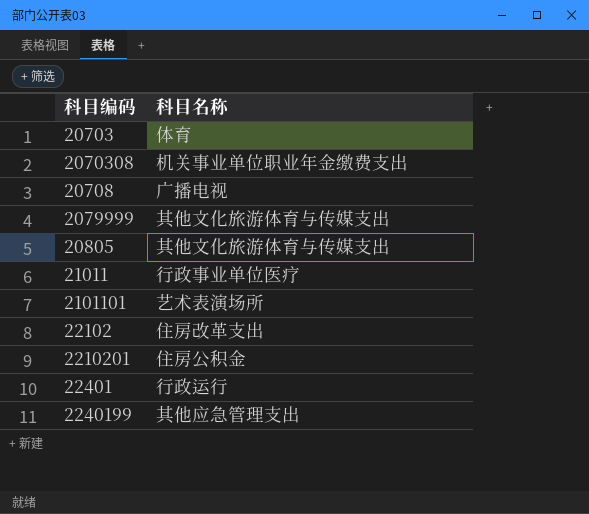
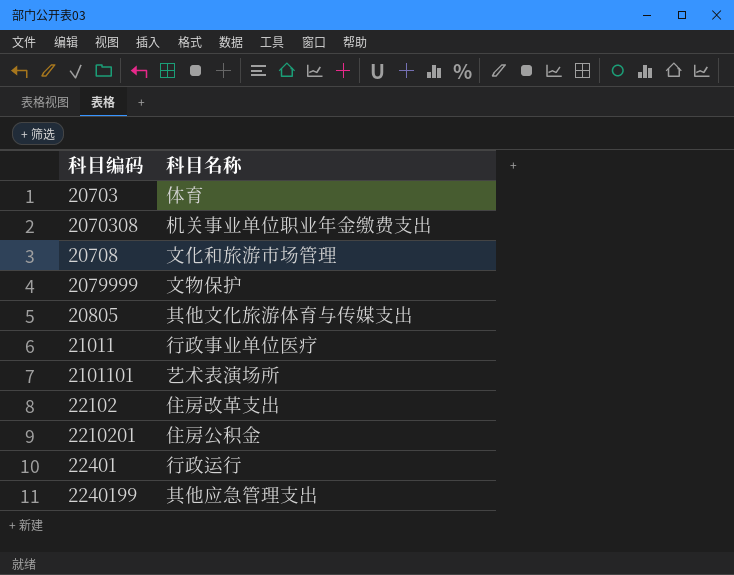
20708 | 科目名称: 广播电视 -> 文化和旅游市场管理
2079999 | 科目名称: 其他文化旅游体育与传媒支出 -> 文物保护

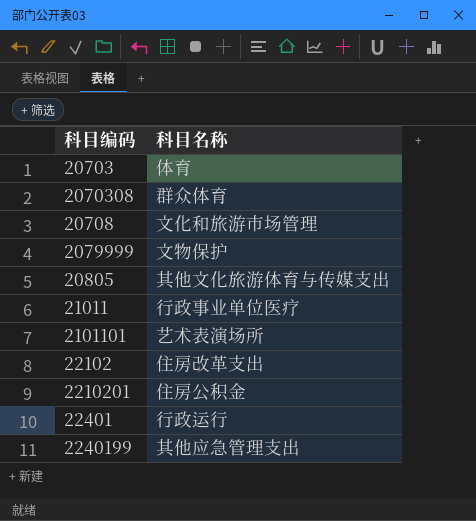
2070308 | 科目名称: 机关事业单位职业年金缴费支出 -> 群众体育

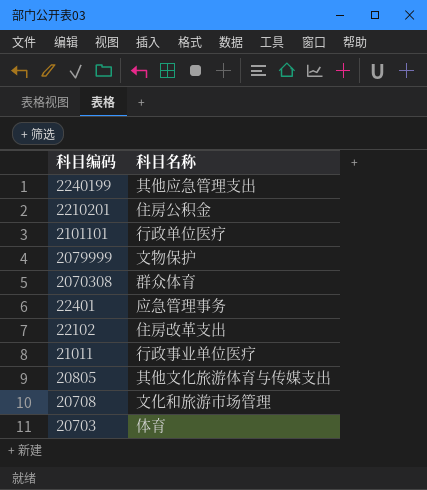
row order: none -> 科目编码 descending
2101101 | 科目名称: 艺术表演场所 -> 行政单位医疗
22401 | 科目名称: 行政运行 -> 应急管理事务

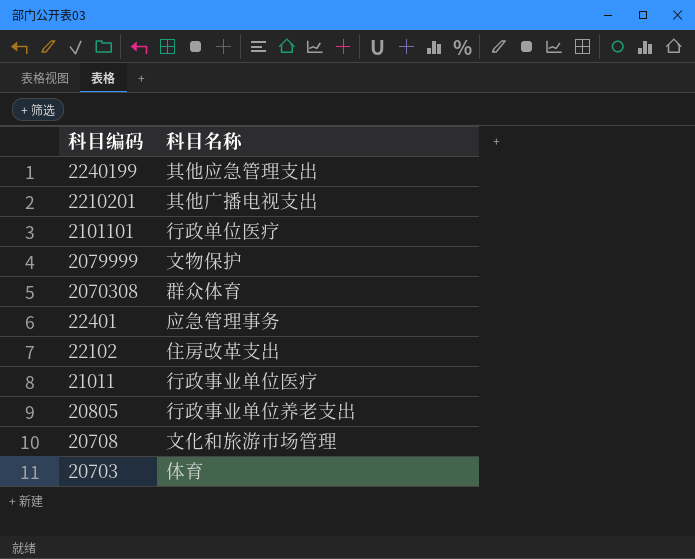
2210201 | 科目名称: 住房公积金 -> 其他广播电视支出
20805 | 科目名称: 其他文化旅游体育与传媒支出 -> 行政事业单位养老支出

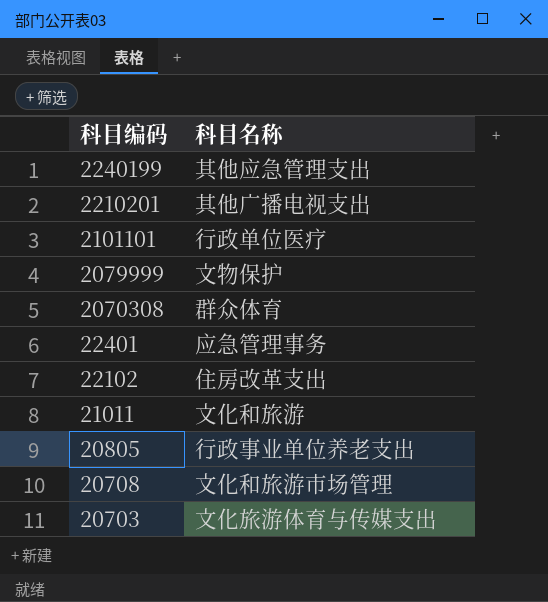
21011 | 科目名称: 行政事业单位医疗 -> 文化和旅游
20703 | 科目名称: 体育 -> 文化旅游体育与传媒支出

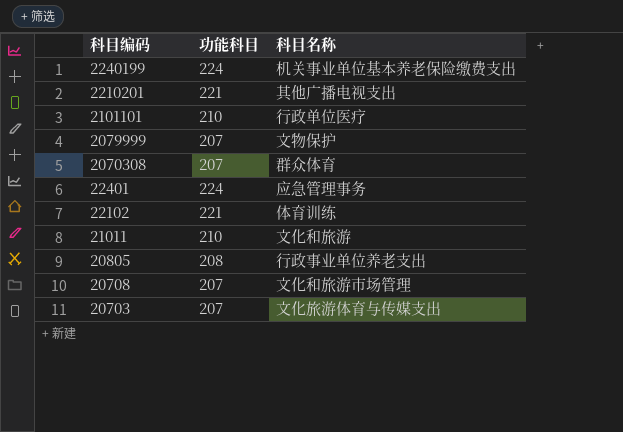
column 功能科目 | position: none -> 2
2240199 | 科目名称: 其他应急管理支出 -> 机关事业单位基本养老保险缴费支出
22102 | 科目名称: 住房改革支出 -> 体育训练

